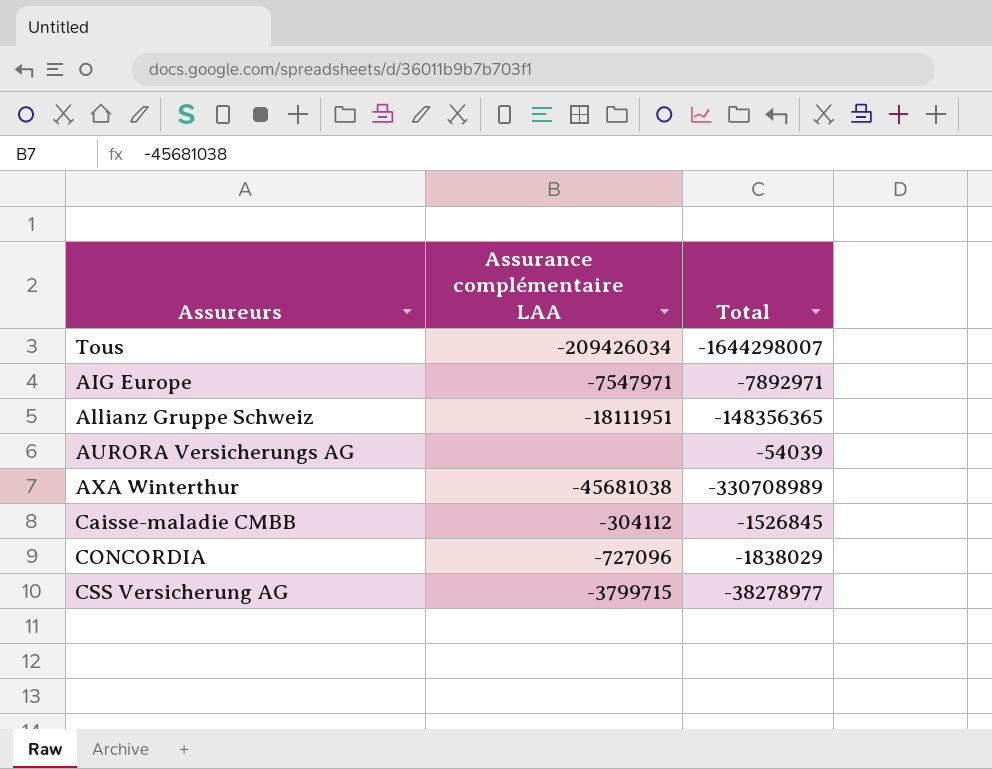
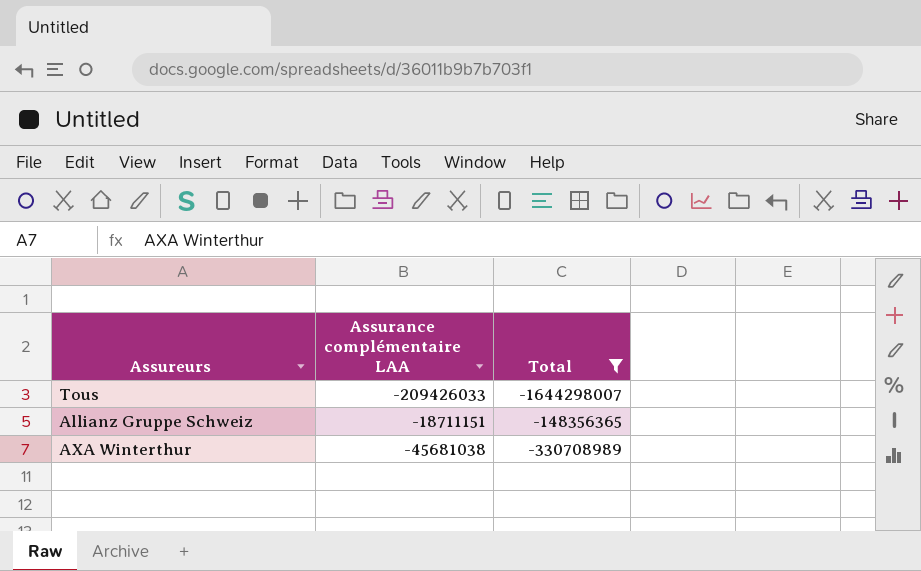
filter: none -> Total <= -148356365
Tous | Assurance complémentaire LAA: -209426034 -> -209426033
Allianz Gruppe Schweiz | Assurance complémentaire LAA: -18111951 -> -18711151

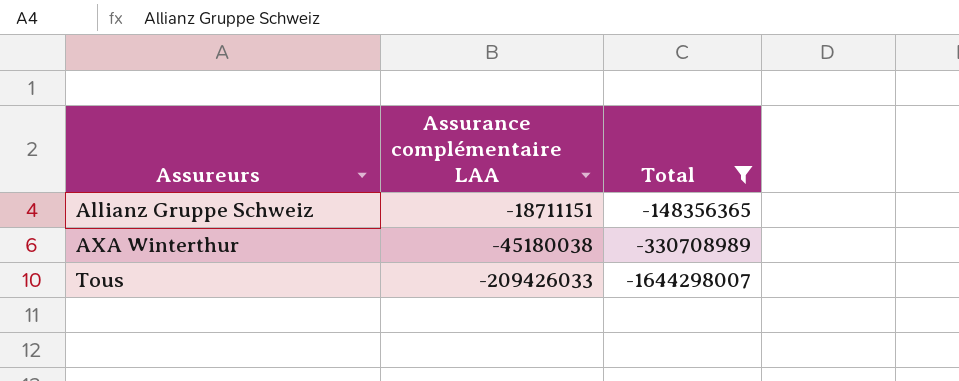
row order: none -> Assureurs ascending
AXA Winterthur | Assurance complémentaire LAA: -45681038 -> -45180038

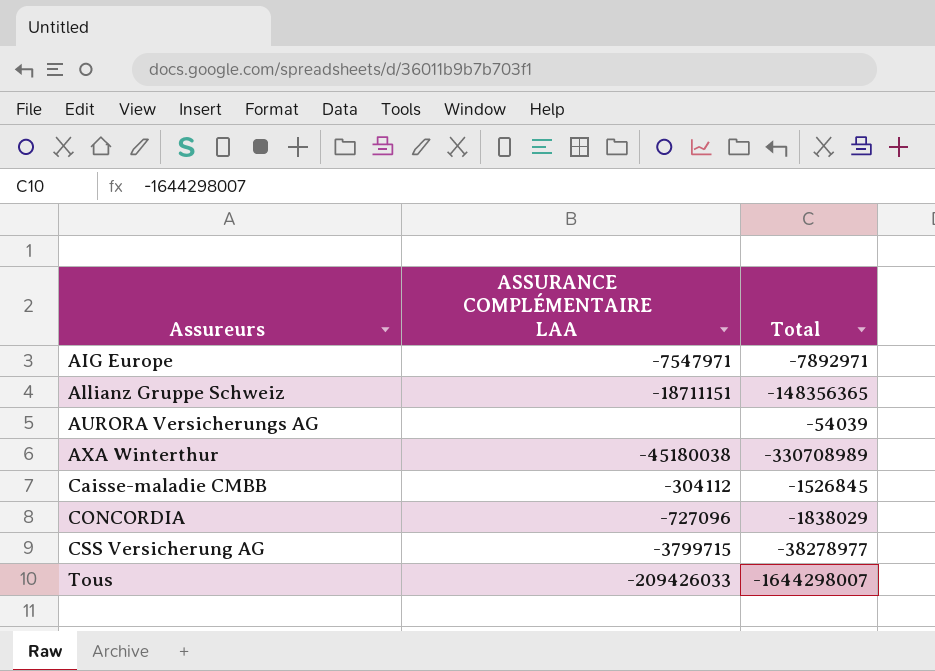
filter: Total <= -148356365 -> none
column name: Assurance complémentaire LAA -> ASSURANCE COMPLÉMENTAIRE LAA

